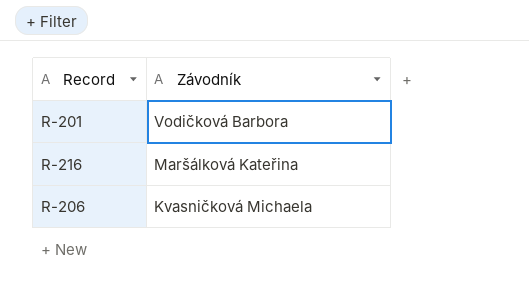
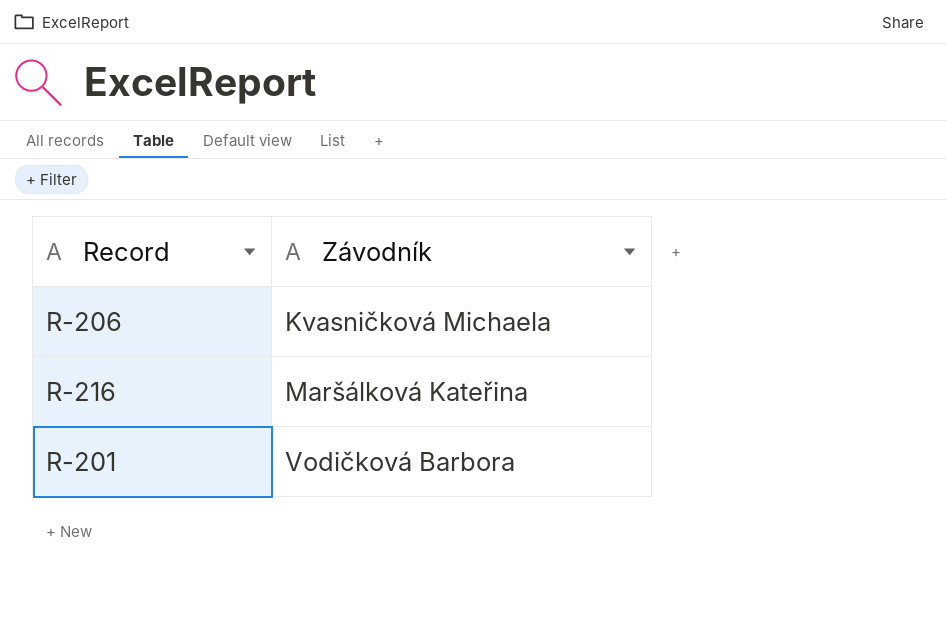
row order: Závodník descending -> Závodník ascending

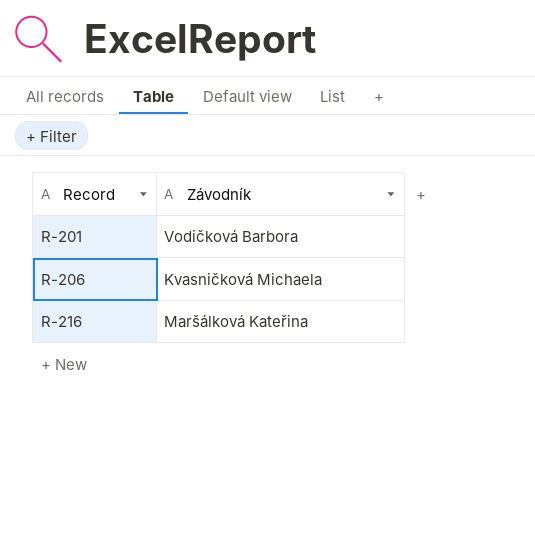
row order: Závodník ascending -> Record ascending

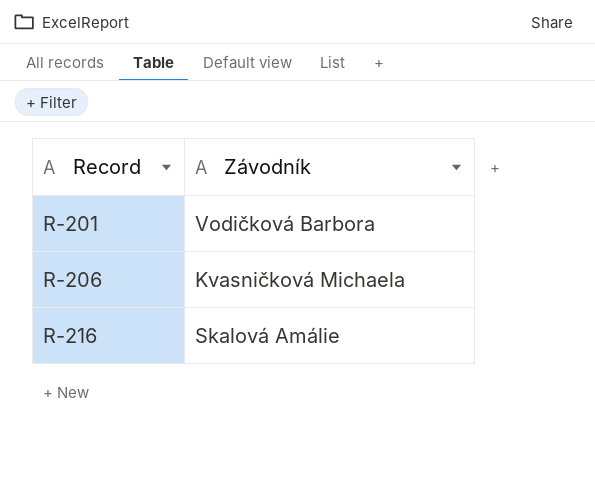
R-216 | Závodník: Maršálková Kateřina -> Skalová Amálie

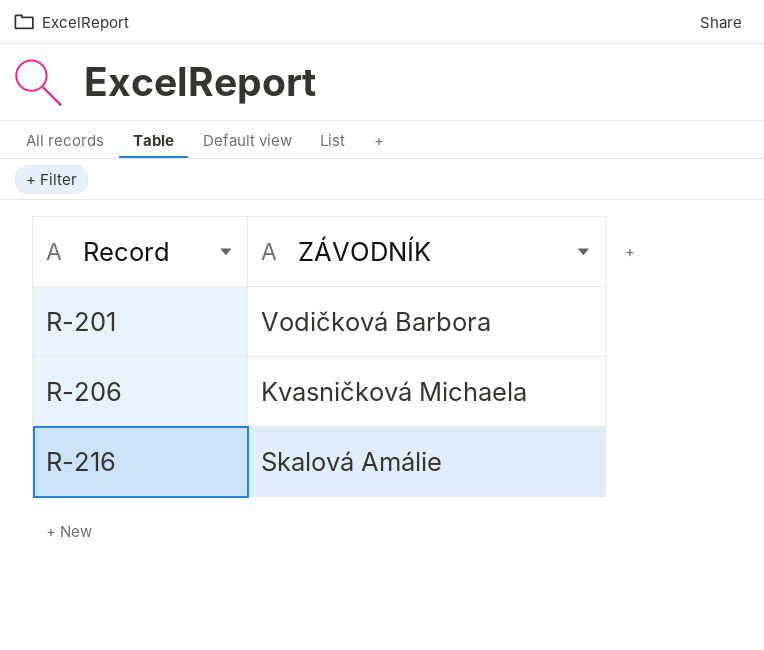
column name: Závodník -> ZÁVODNÍK

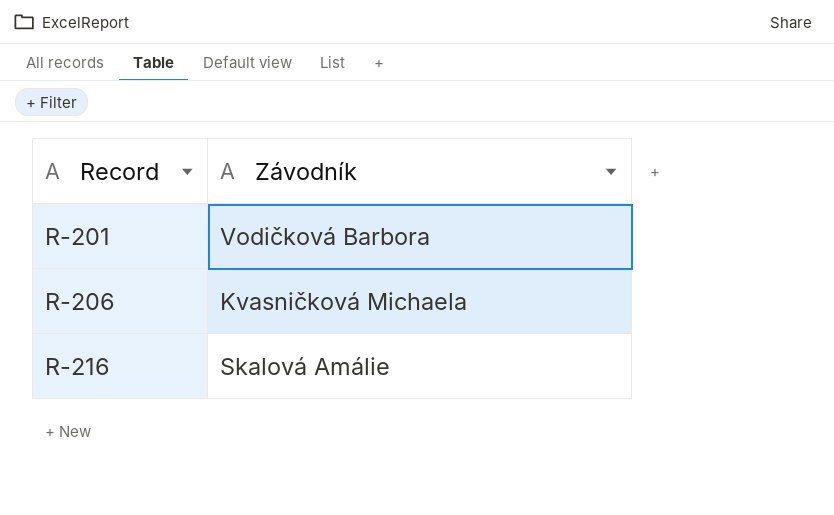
column name: ZÁVODNÍK -> Závodník

